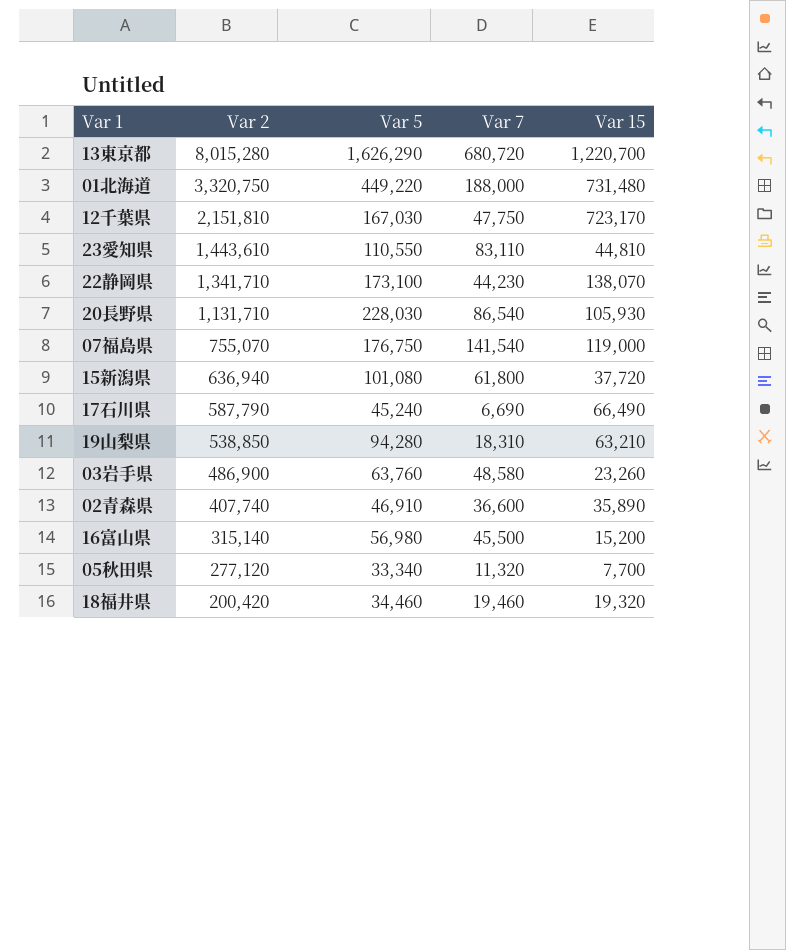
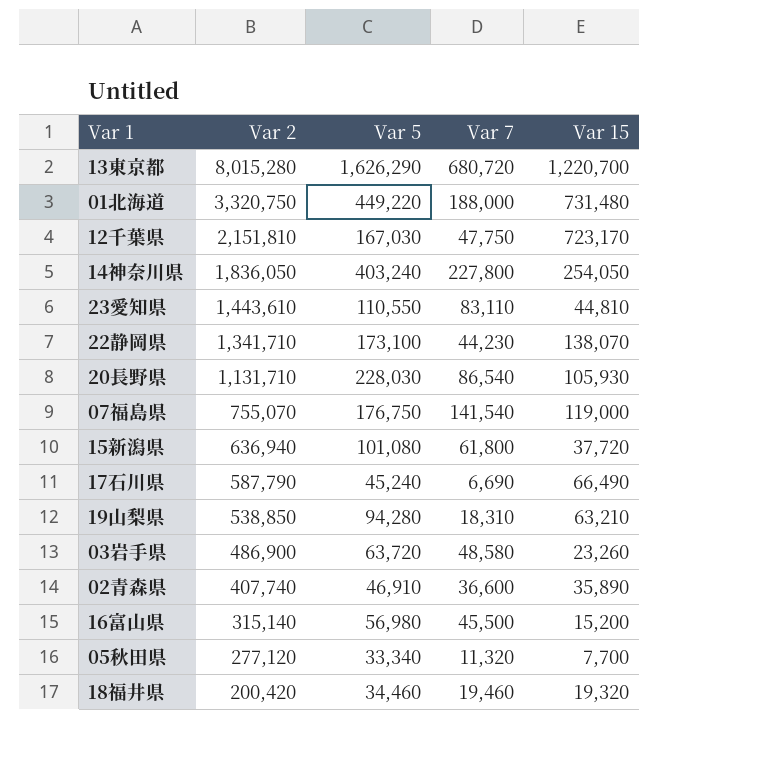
row 14神奈川県: none -> 1,836,050 | 403,240 | 227,800 | 254,050
03岩手県 | Var 5: 63,760 -> 63,720

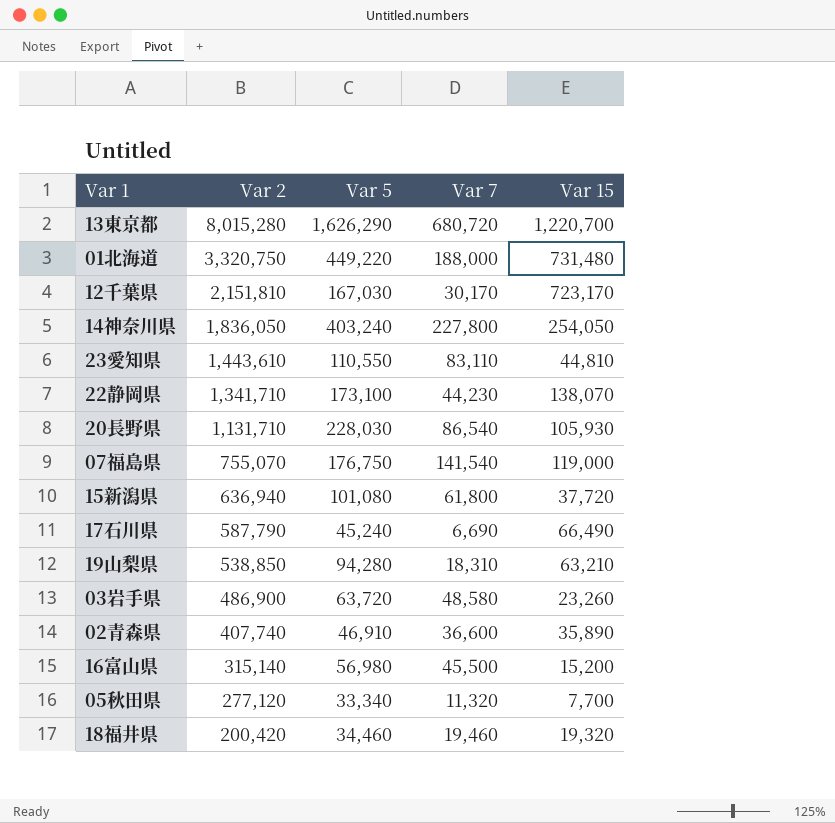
12千葉県 | Var 7: 47,750 -> 30,170

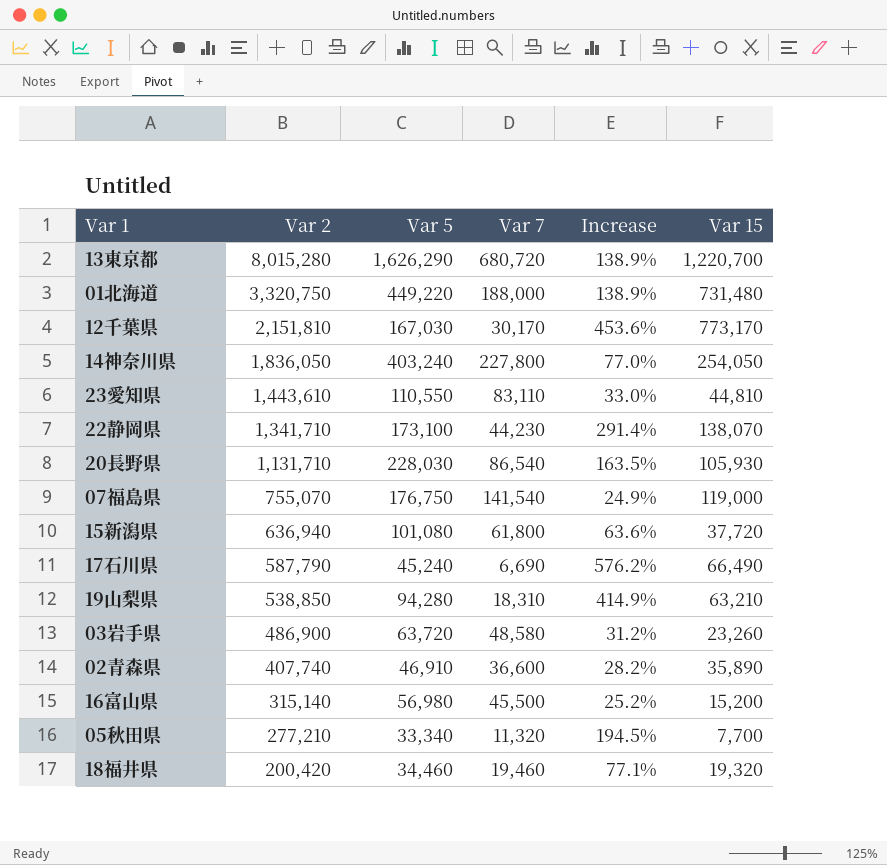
column Increase | formula: none -> ([Var 5] - [Var 7]) / [Var 7]
12千葉県 | Var 15: 723,170 -> 773,170
05秋田県 | Var 2: 277,120 -> 277,210

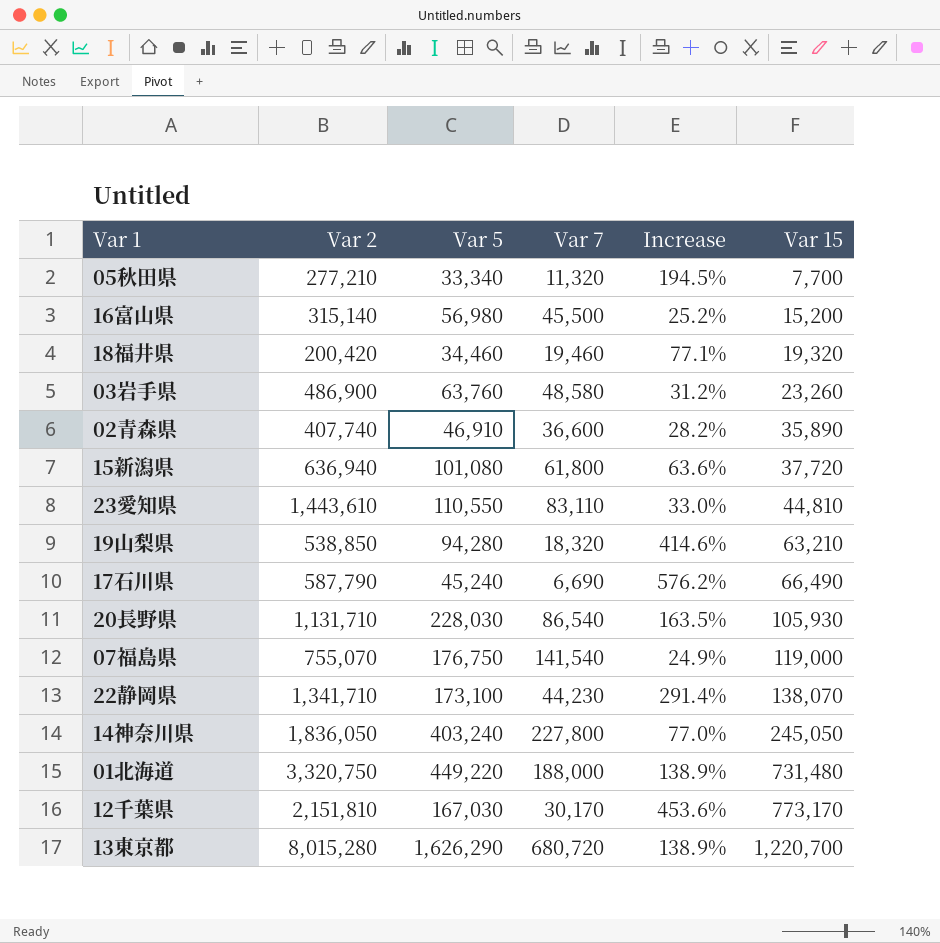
row order: Var 2 descending -> Var 15 ascending
03岩手県 | Var 5: 63,720 -> 63,760
19山梨県 | Var 7: 18,310 -> 18,320
19山梨県 | Increase: 414.9% -> 414.6%
14神奈川県 | Var 15: 254,050 -> 245,050

